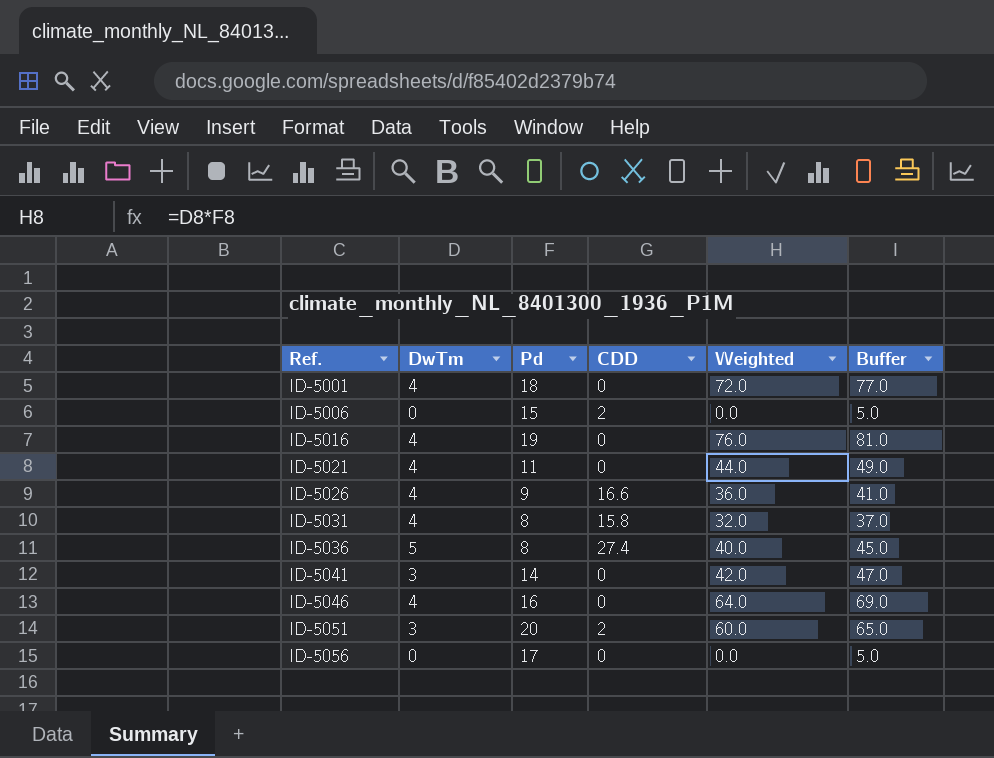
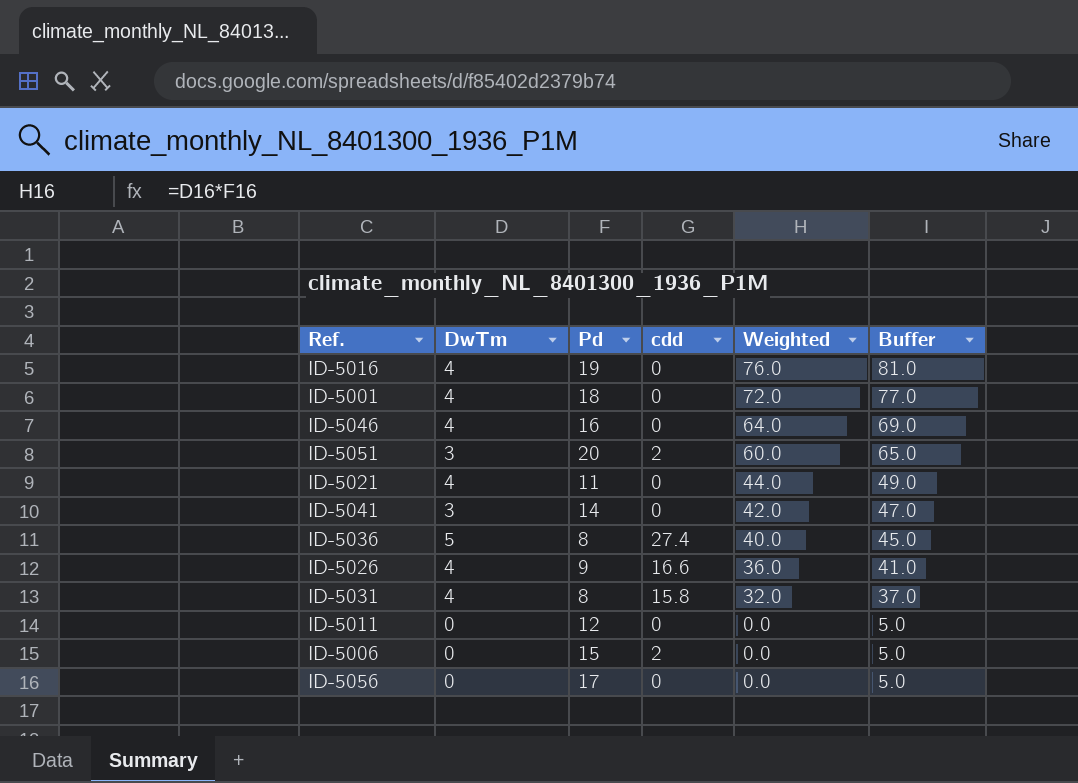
row order: Ref. ascending -> Weighted descending
column name: CDD -> cdd
row ID-5011: none -> 0 | 12 | 0 | 0.0 | 5.0

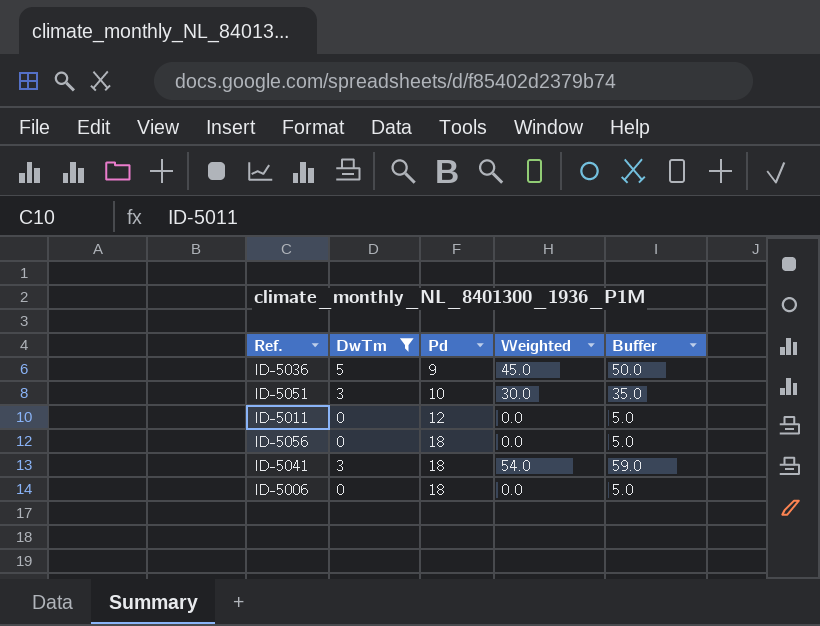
filter: none -> DwTm != 4
row order: Weighted descending -> Pd ascending
column cdd | position: 4 -> none
ID-5036 | Pd: 8 -> 9
ID-5036 | Weighted: 40.0 -> 45.0
ID-5036 | Buffer: 45.0 -> 50.0
ID-5051 | Pd: 20 -> 10
ID-5051 | Weighted: 60.0 -> 30.0
ID-5051 | Buffer: 65.0 -> 35.0
ID-5056 | Pd: 17 -> 18
ID-5041 | Pd: 14 -> 18
ID-5041 | Weighted: 42.0 -> 54.0
ID-5041 | Buffer: 47.0 -> 59.0
ID-5006 | Pd: 15 -> 18

